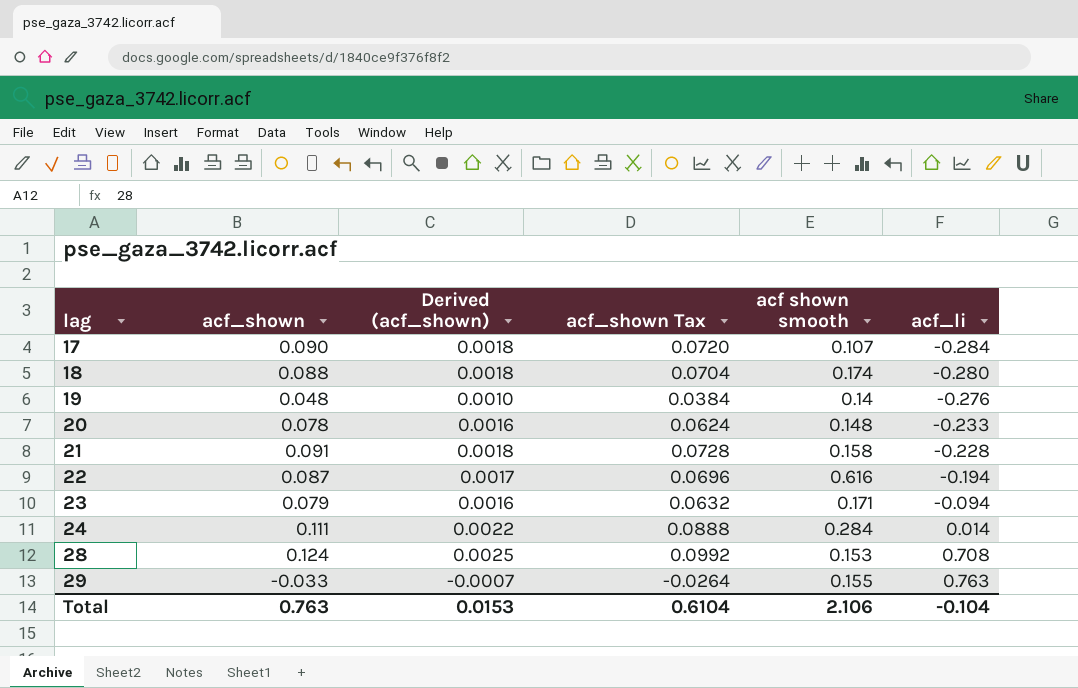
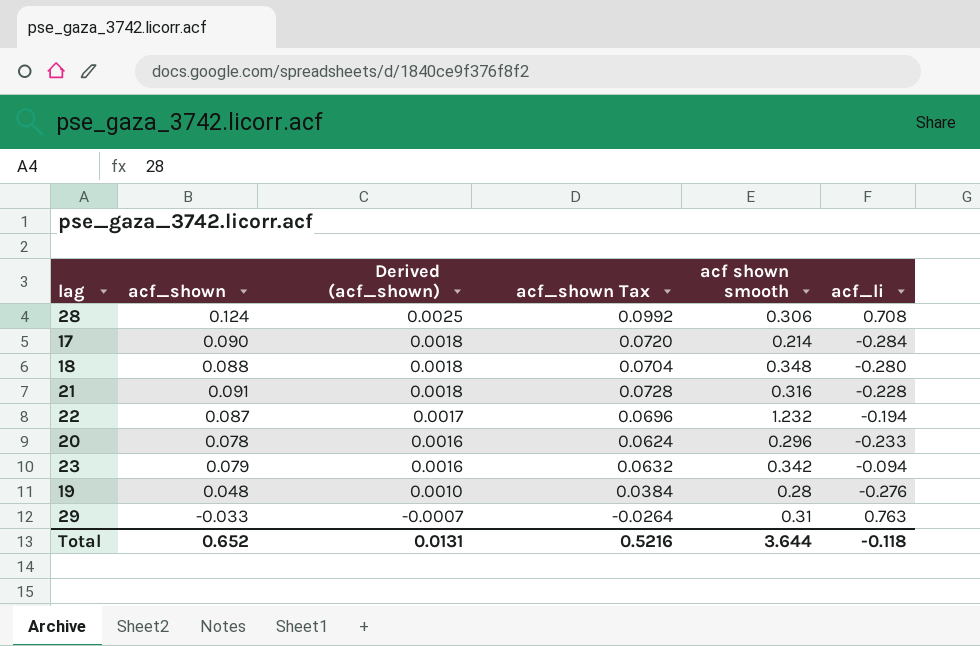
row order: lag ascending -> Derived (acf_shown) descending
row 24: 0.111 | 0.0022 | 0.0888 | 0.284 | 0.014 -> none
28 | acf shown smooth: 0.153 -> 0.306
17 | acf shown smooth: 0.107 -> 0.214
18 | acf shown smooth: 0.174 -> 0.348
21 | acf shown smooth: 0.158 -> 0.316
22 | acf shown smooth: 0.616 -> 1.232
20 | acf shown smooth: 0.148 -> 0.296
23 | acf shown smooth: 0.171 -> 0.342
19 | acf shown smooth: 0.14 -> 0.28
29 | acf shown smooth: 0.155 -> 0.31
Total | acf_shown: 0.763 -> 0.652
Total | Derived (acf_shown): 0.0153 -> 0.0131
Total | acf_shown Tax: 0.6104 -> 0.5216
Total | acf shown smooth: 2.106 -> 3.644
Total | acf_li: -0.104 -> -0.118

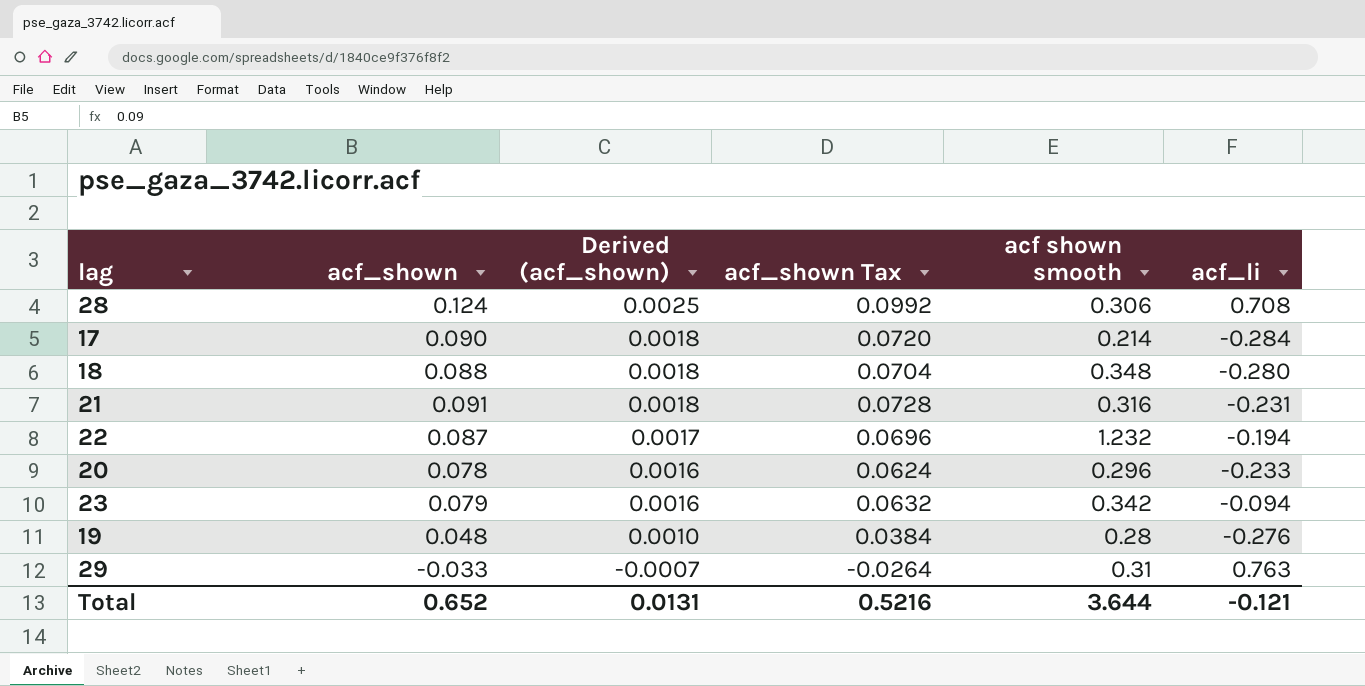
21 | acf_li: -0.228 -> -0.231
Total | acf_li: -0.118 -> -0.121

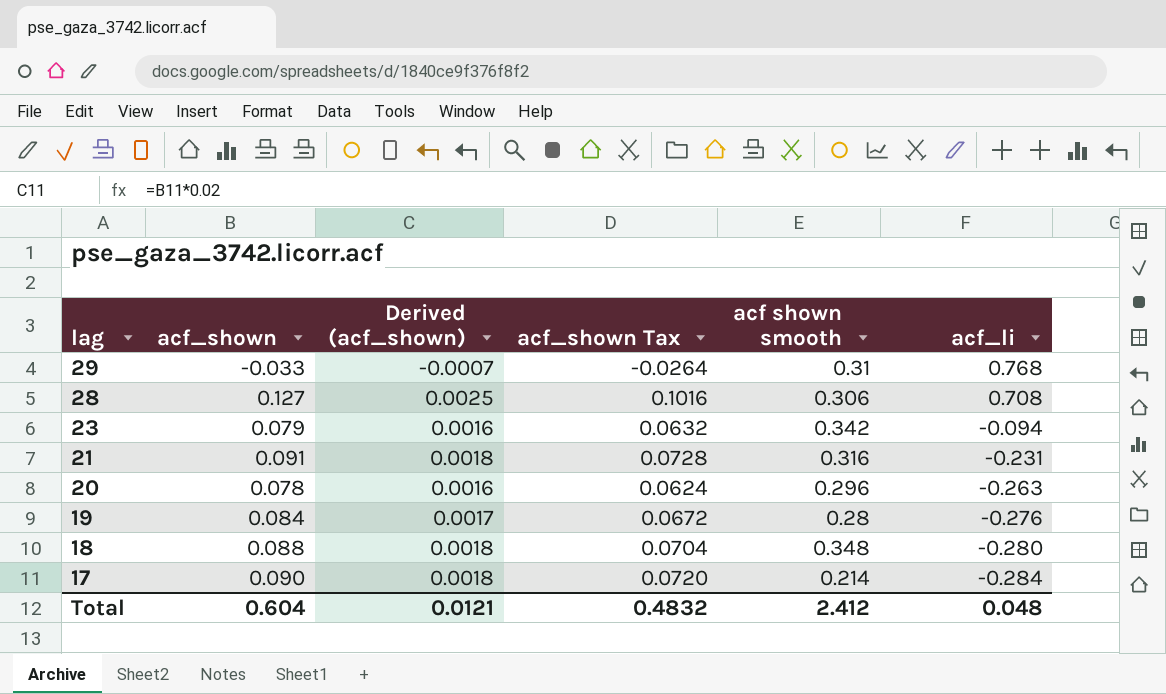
row order: Derived (acf_shown) descending -> lag descending
row 22: 0.087 | 0.0017 | 0.0696 | 1.232 | -0.194 -> none
29 | acf_li: 0.763 -> 0.768
28 | acf_shown: 0.124 -> 0.127
28 | acf_shown Tax: 0.0992 -> 0.1016
20 | acf_li: -0.233 -> -0.263
19 | acf_shown: 0.048 -> 0.084
19 | Derived (acf_shown): 0.0010 -> 0.0017
19 | acf_shown Tax: 0.0384 -> 0.0672
Total | acf_shown: 0.652 -> 0.604
Total | Derived (acf_shown): 0.0131 -> 0.0121
Total | acf_shown Tax: 0.5216 -> 0.4832
Total | acf shown smooth: 3.644 -> 2.412
Total | acf_li: -0.121 -> 0.048

